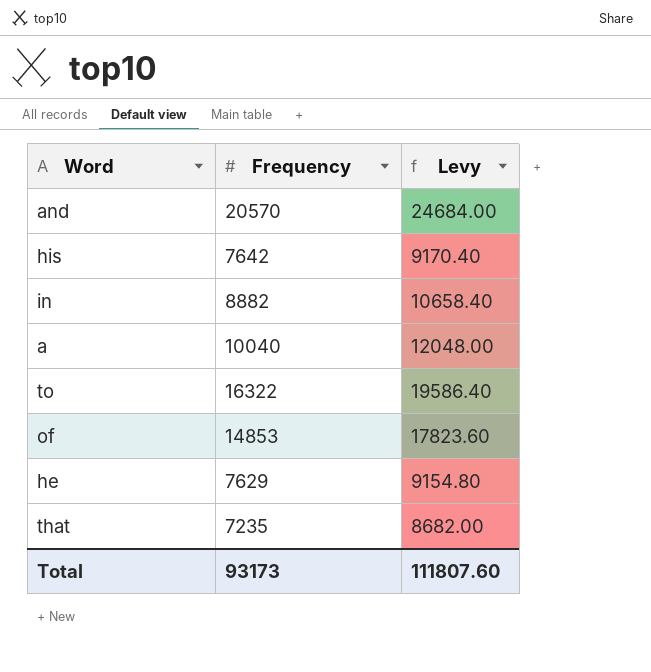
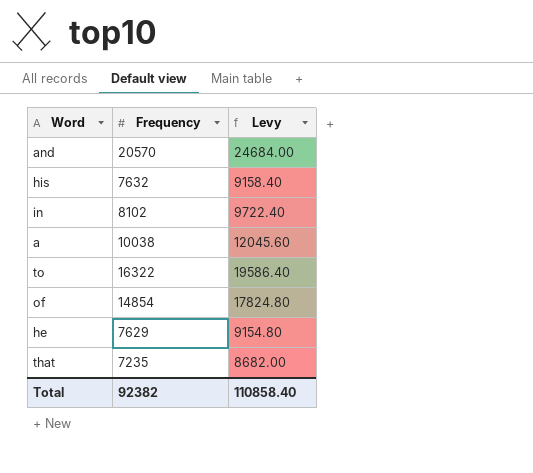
his | Frequency: 7642 -> 7632
his | Levy: 9170.40 -> 9158.40
in | Frequency: 8882 -> 8102
in | Levy: 10658.40 -> 9722.40
a | Frequency: 10040 -> 10038
a | Levy: 12048.00 -> 12045.60
of | Frequency: 14853 -> 14854
of | Levy: 17823.60 -> 17824.80
Total | Frequency: 93173 -> 92382
Total | Levy: 111807.60 -> 110858.40

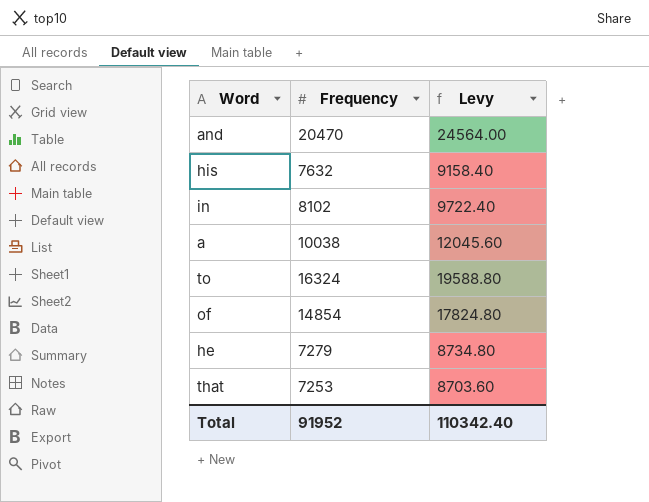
and | Frequency: 20570 -> 20470
and | Levy: 24684.00 -> 24564.00
to | Frequency: 16322 -> 16324
to | Levy: 19586.40 -> 19588.80
he | Frequency: 7629 -> 7279
he | Levy: 9154.80 -> 8734.80
that | Frequency: 7235 -> 7253
that | Levy: 8682.00 -> 8703.60
Total | Frequency: 92382 -> 91952
Total | Levy: 110858.40 -> 110342.40

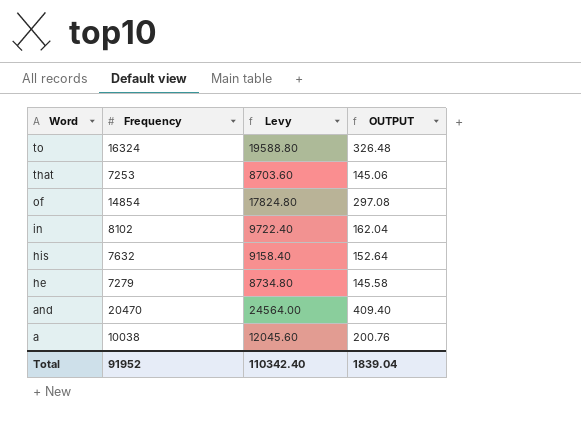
row order: none -> Word descending
column OUTPUT | formula: none -> [Frequency] * 0.02

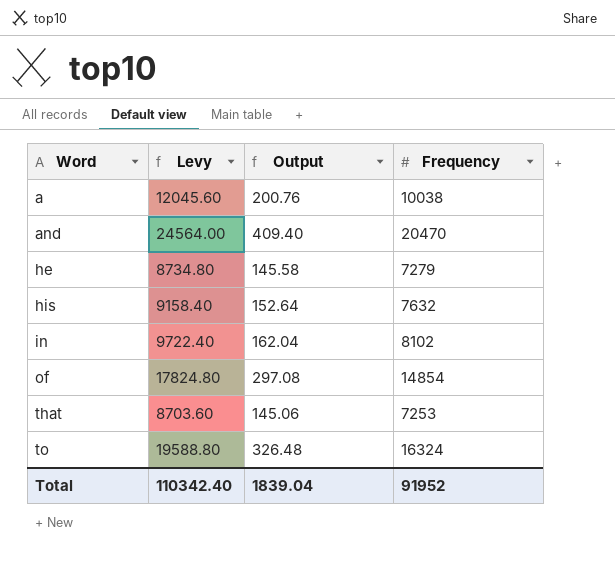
row order: Word descending -> Word ascending
column name: OUTPUT -> Output
column Frequency | position: 2 -> 4

